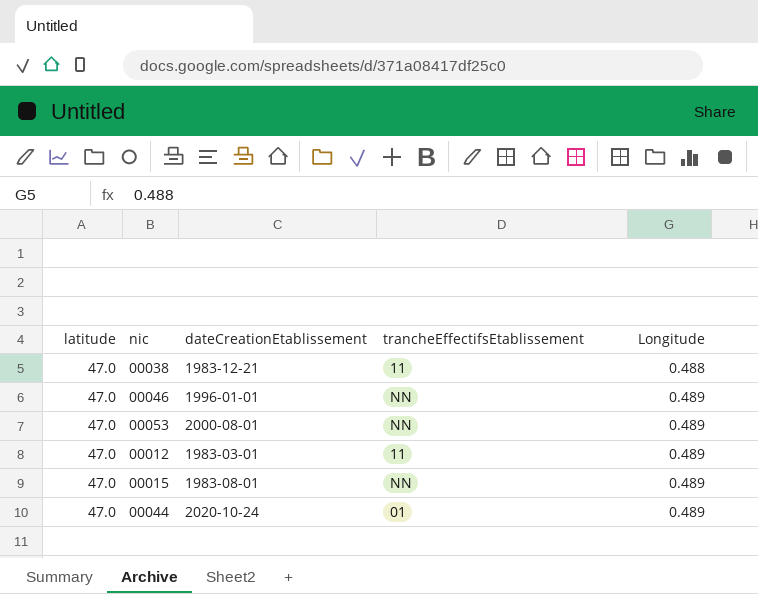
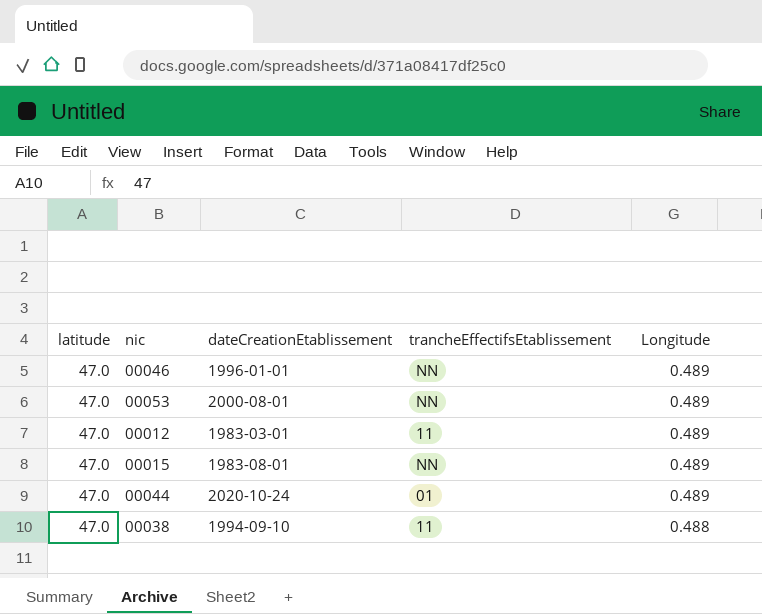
row order: Longitude ascending -> Longitude descending
00038 | dateCreationEtablissement: 1983-12-21 -> 1994-09-10

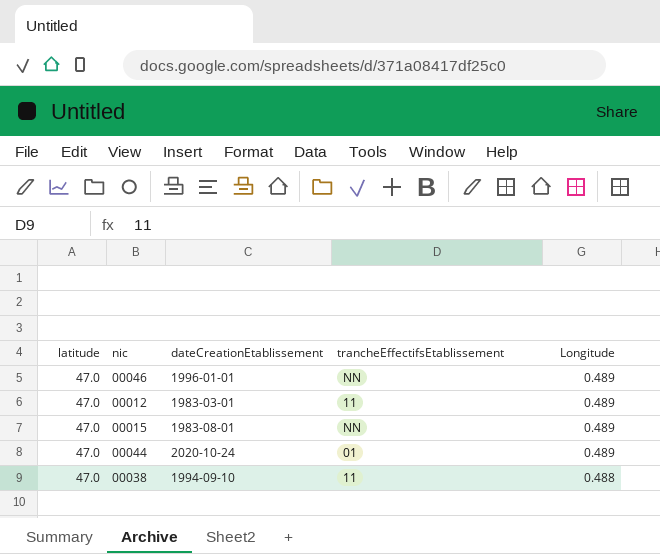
row 00053: 47.0 | 2000-08-01 | NN | 0.489 -> none

